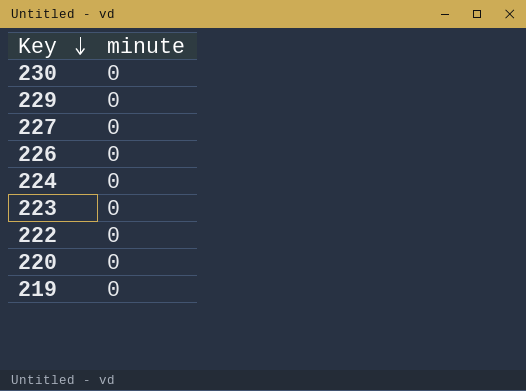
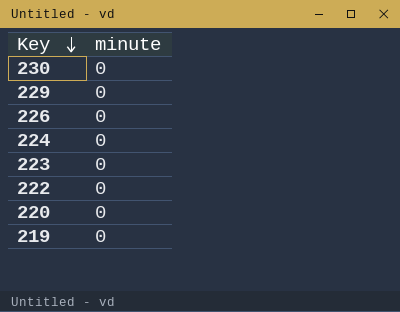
row 227: 0 -> none

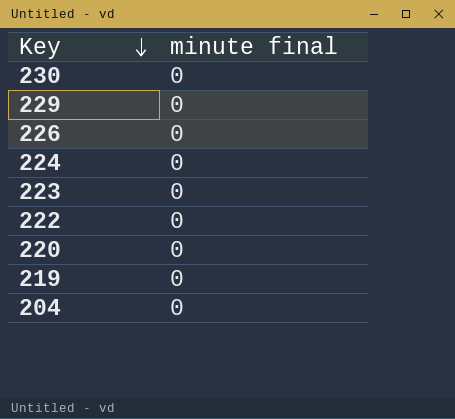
column name: minute -> minute final
row 204: none -> 0

